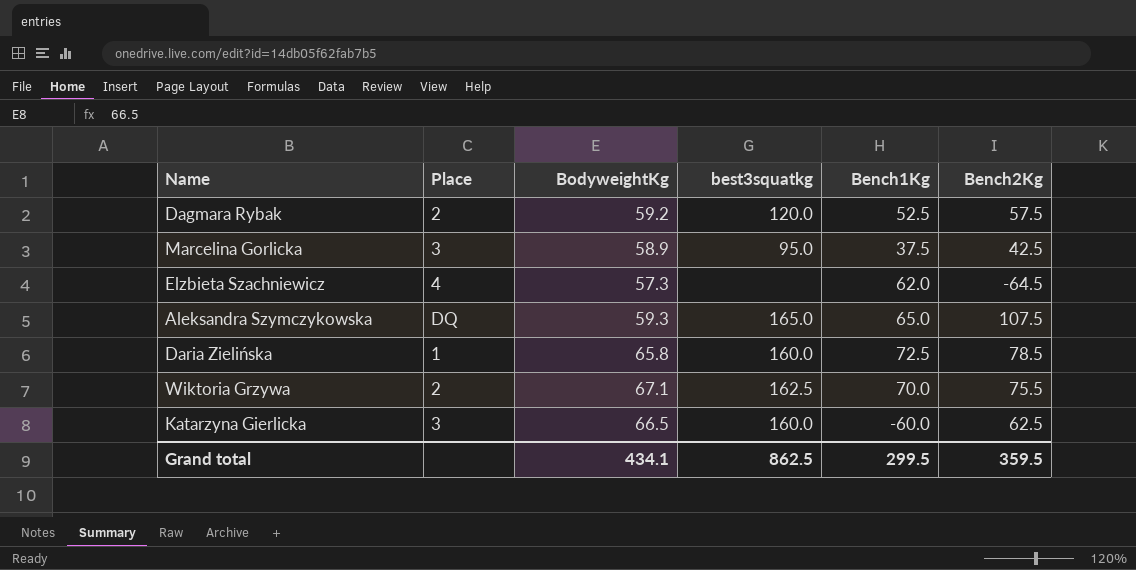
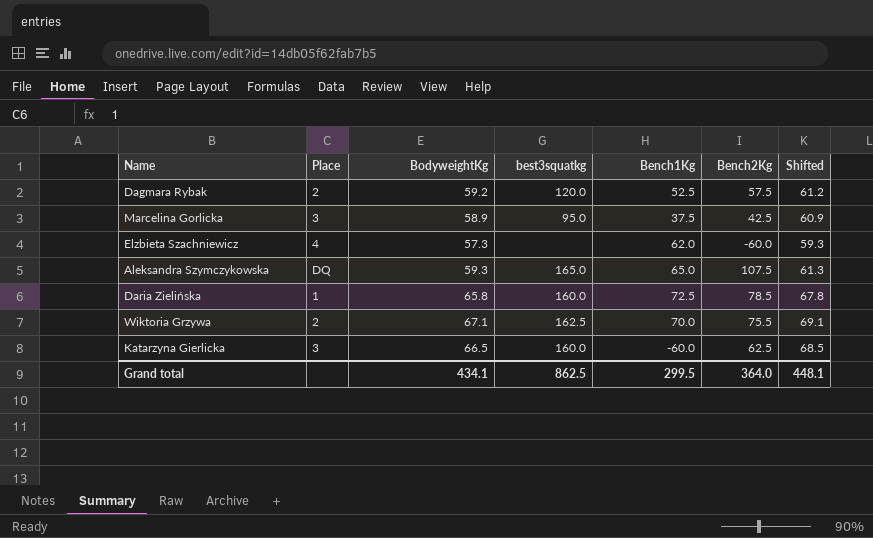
column Shifted | formula: none -> [BodyweightKg] + 2
Elzbieta Szachniewicz | Bench2Kg: -64.5 -> -60.0
Grand total | Bench2Kg: 359.5 -> 364.0

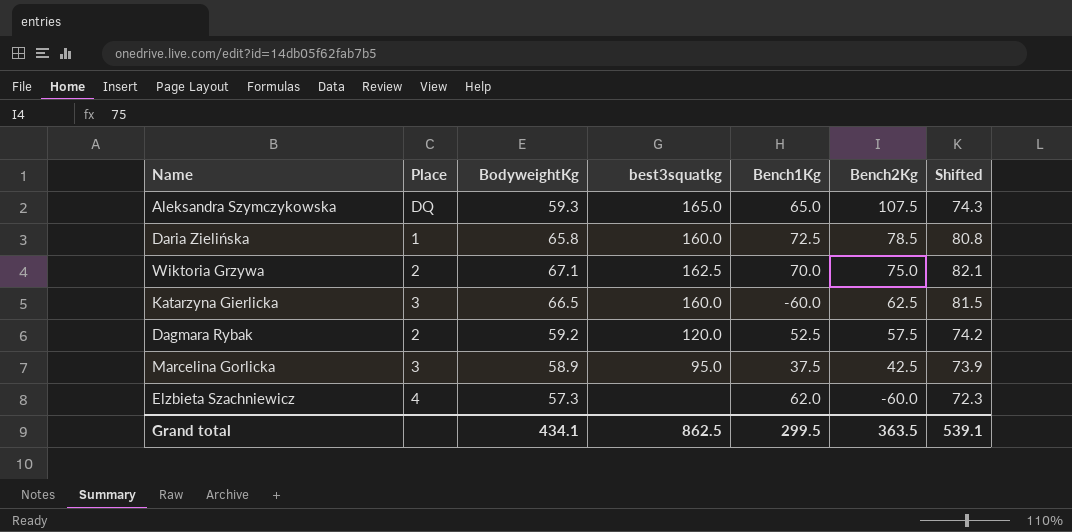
row order: none -> Bench2Kg descending
column Shifted | formula: [BodyweightKg] + 2 -> [BodyweightKg] + 15
Wiktoria Grzywa | Bench2Kg: 75.5 -> 75.0
Grand total | Bench2Kg: 364.0 -> 363.5
Grand total | Shifted: 448.1 -> 539.1

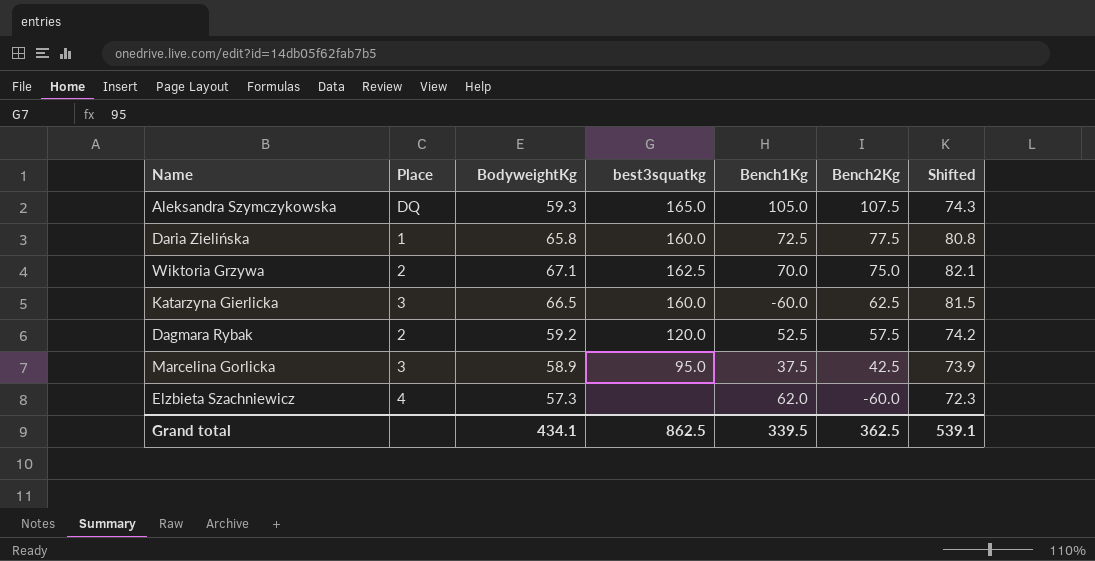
Aleksandra Szymczykowska | Bench1Kg: 65.0 -> 105.0
Daria Zielińska | Bench2Kg: 78.5 -> 77.5
Grand total | Bench1Kg: 299.5 -> 339.5
Grand total | Bench2Kg: 363.5 -> 362.5

